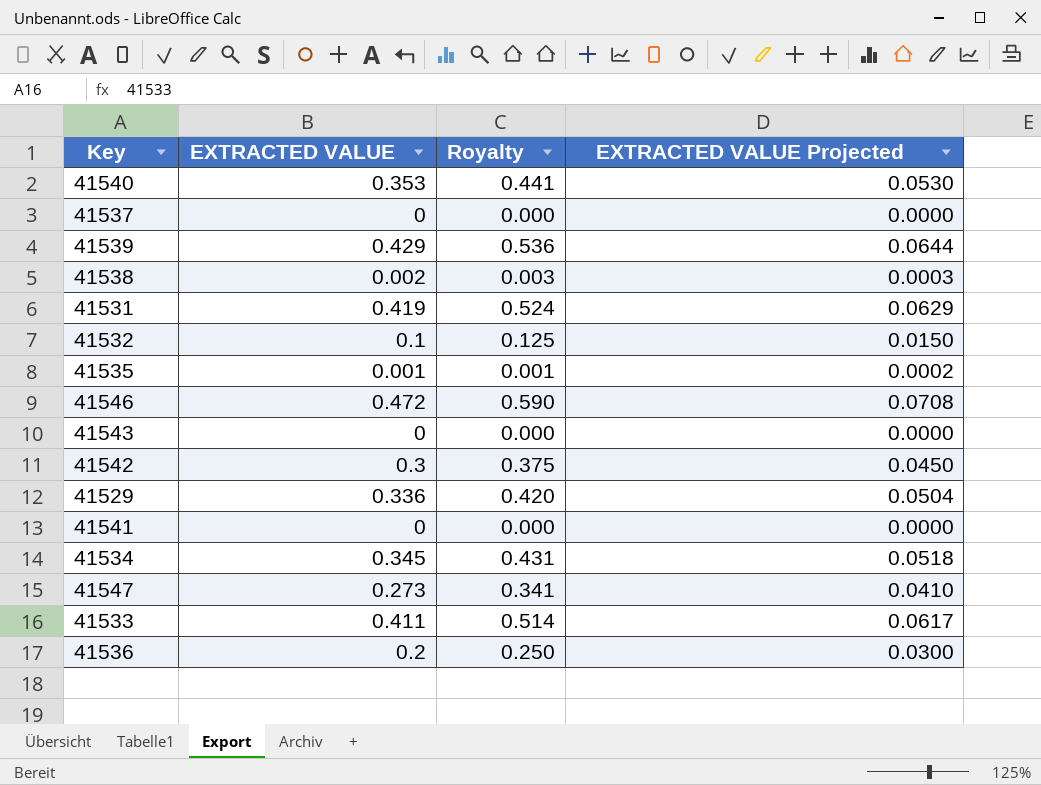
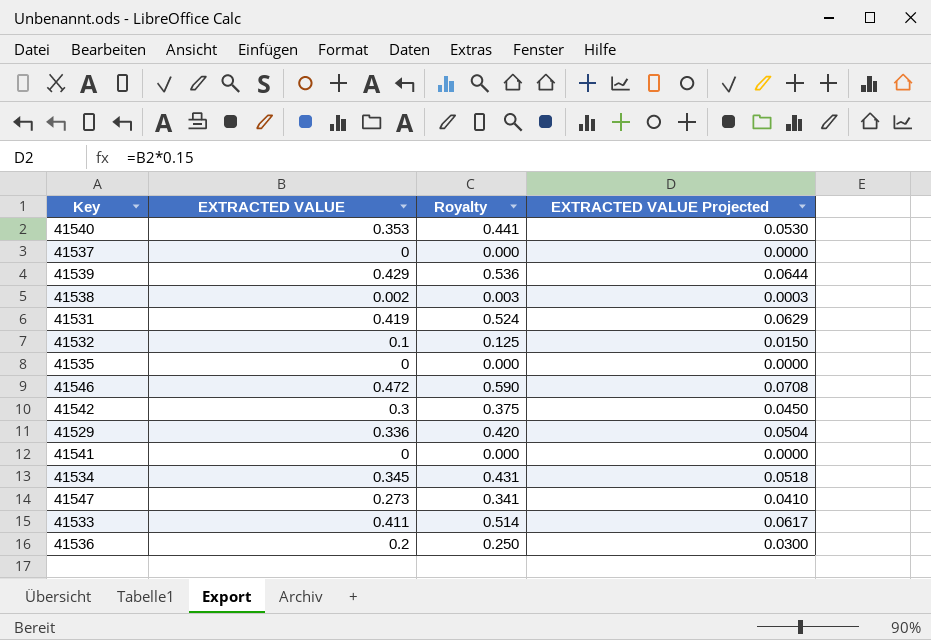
row 41543: 0 | 0.000 | 0.0000 -> none
41535 | EXTRACTED VALUE: 0.001 -> 0
41535 | Royalty: 0.001 -> 0.000
41535 | EXTRACTED VALUE Projected: 0.0002 -> 0.0000

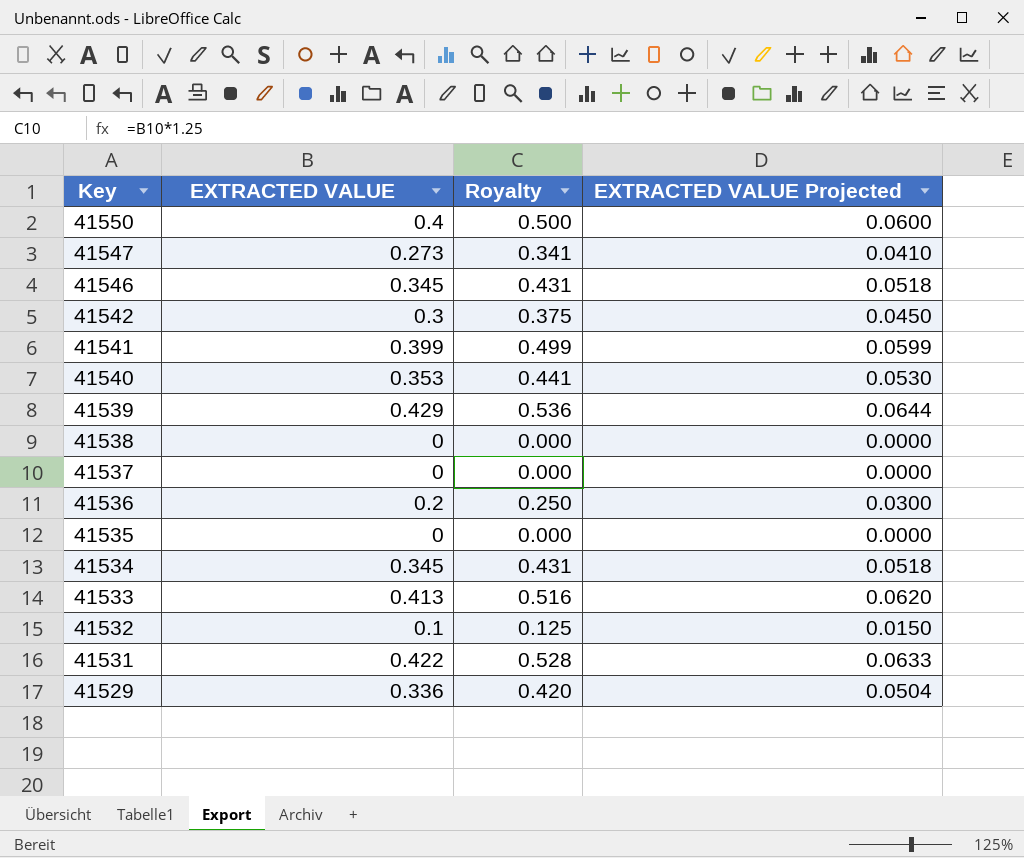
row order: none -> Key descending
row 41550: none -> 0.4 | 0.500 | 0.0600
41546 | EXTRACTED VALUE: 0.472 -> 0.345
41546 | Royalty: 0.590 -> 0.431
41546 | EXTRACTED VALUE Projected: 0.0708 -> 0.0518
41541 | EXTRACTED VALUE: 0 -> 0.399
41541 | Royalty: 0.000 -> 0.499
41541 | EXTRACTED VALUE Projected: 0.0000 -> 0.0599
41538 | EXTRACTED VALUE: 0.002 -> 0
41538 | Royalty: 0.003 -> 0.000
41538 | EXTRACTED VALUE Projected: 0.0003 -> 0.0000
41533 | EXTRACTED VALUE: 0.411 -> 0.413
41533 | Royalty: 0.514 -> 0.516
41533 | EXTRACTED VALUE Projected: 0.0617 -> 0.0620
41531 | EXTRACTED VALUE: 0.419 -> 0.422
41531 | Royalty: 0.524 -> 0.528
41531 | EXTRACTED VALUE Projected: 0.0629 -> 0.0633

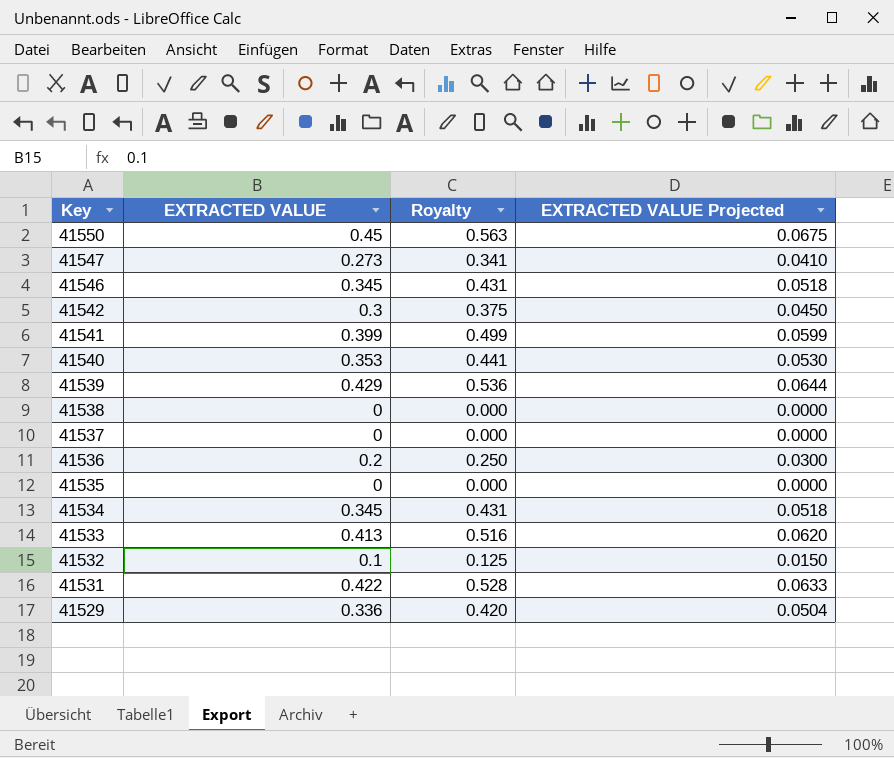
41550 | EXTRACTED VALUE: 0.4 -> 0.45
41550 | Royalty: 0.500 -> 0.563
41550 | EXTRACTED VALUE Projected: 0.0600 -> 0.0675

